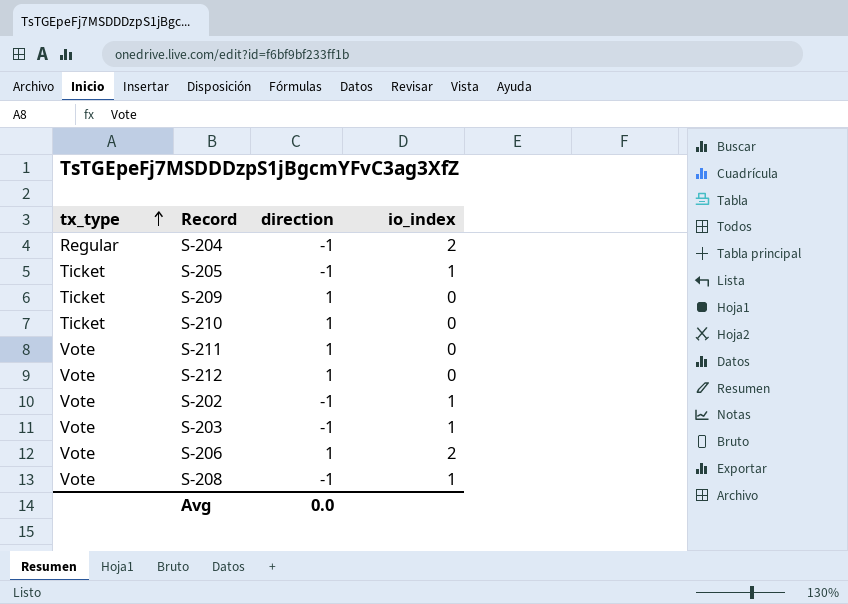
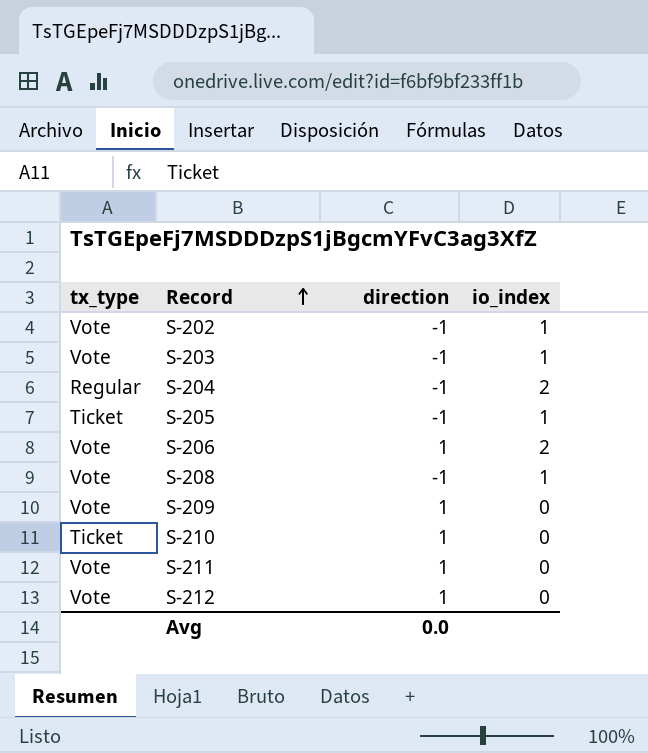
row order: tx_type ascending -> Record ascending
S-209 | tx_type: Ticket -> Vote

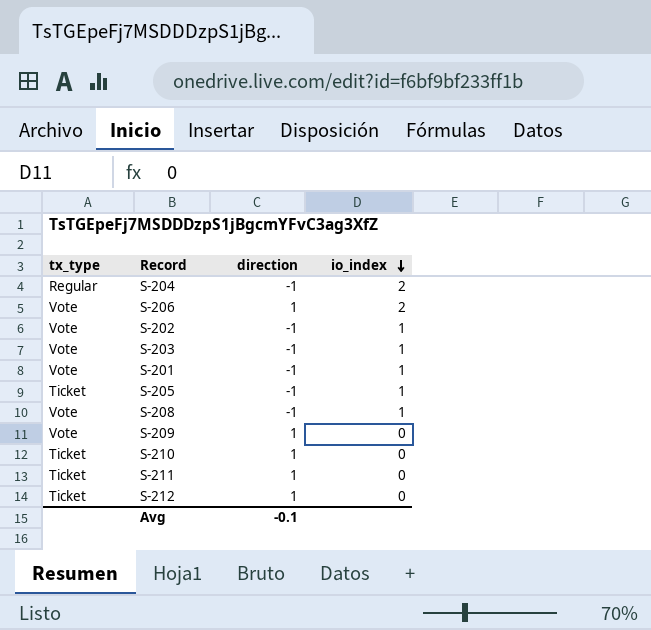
row order: Record ascending -> io_index descending
row S-201: none -> Vote | -1 | 1
S-211 | tx_type: Vote -> Ticket
S-212 | tx_type: Vote -> Ticket
Avg | direction: 0.0 -> -0.1

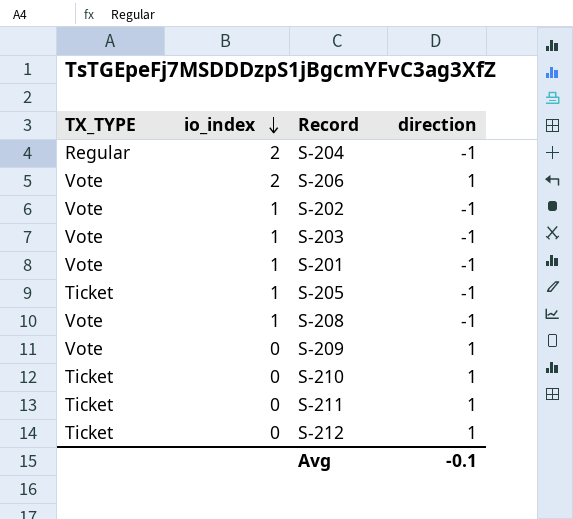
column name: tx_type -> TX_TYPE
column io_index | position: 4 -> 2

